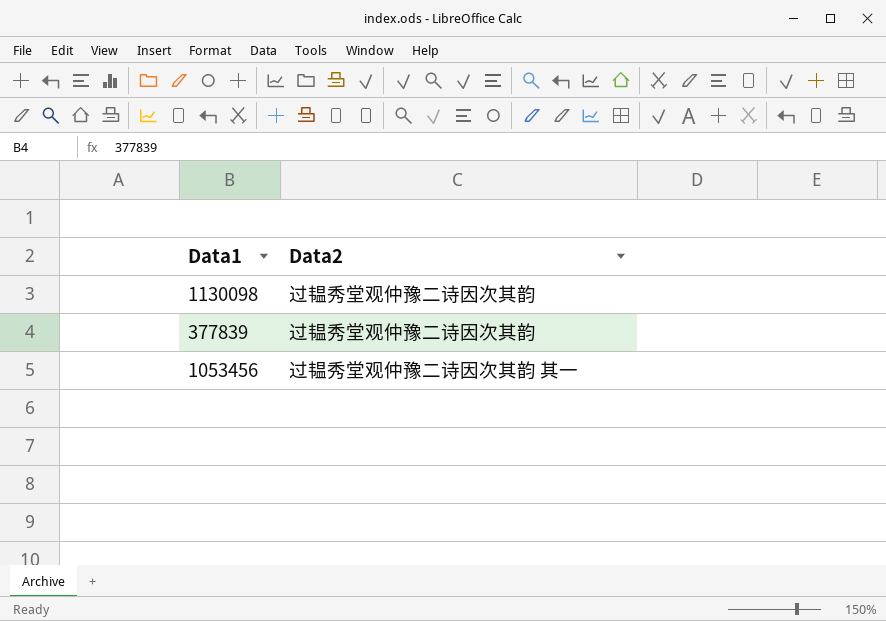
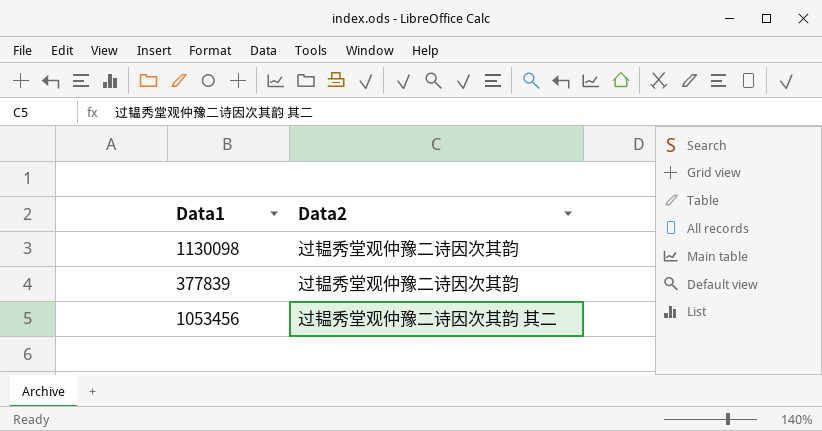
1053456 | Data2: 过韫秀堂观仲豫二诗因次其韵 其一 -> 过韫秀堂观仲豫二诗因次其韵 其二

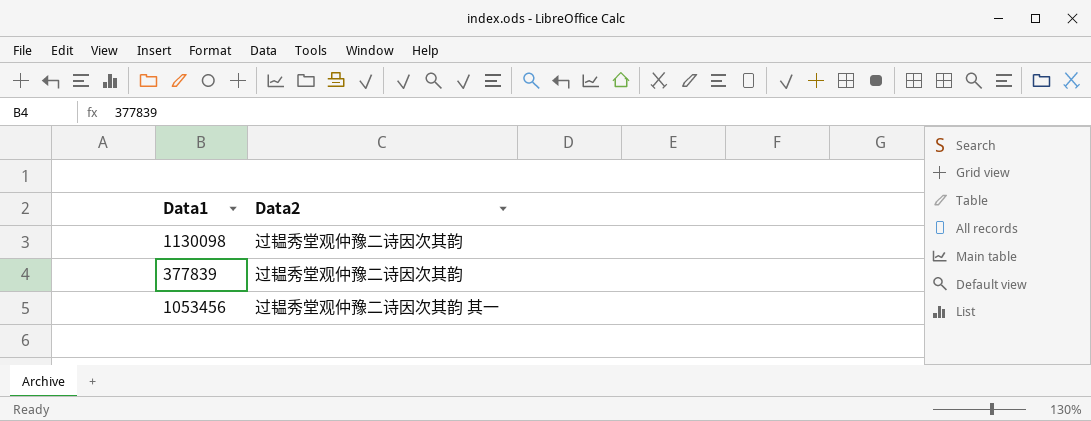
1053456 | Data2: 过韫秀堂观仲豫二诗因次其韵 其二 -> 过韫秀堂观仲豫二诗因次其韵 其一

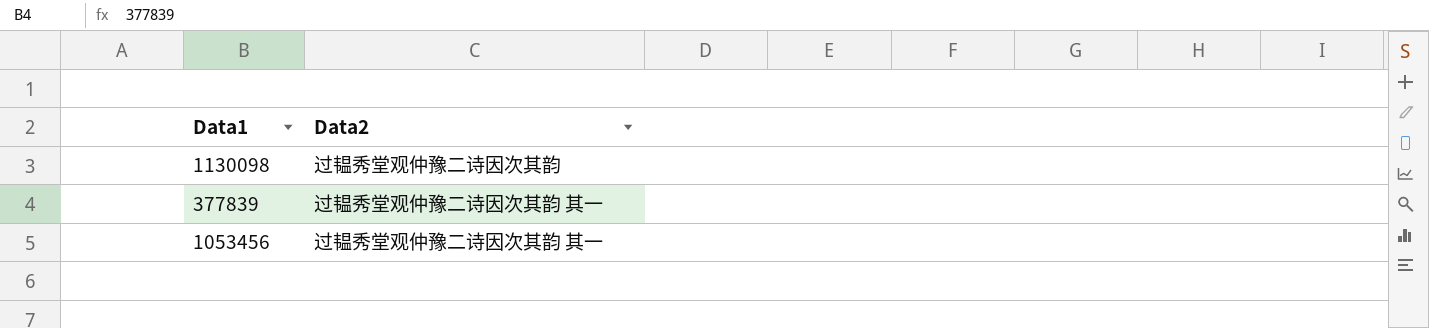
377839 | Data2: 过韫秀堂观仲豫二诗因次其韵 -> 过韫秀堂观仲豫二诗因次其韵 其一

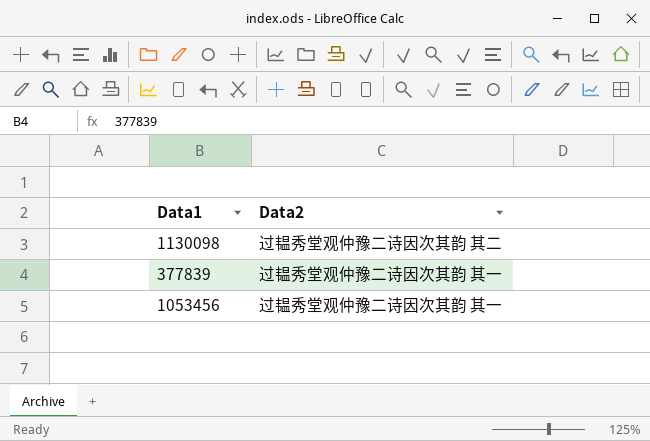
1130098 | Data2: 过韫秀堂观仲豫二诗因次其韵 -> 过韫秀堂观仲豫二诗因次其韵 其二

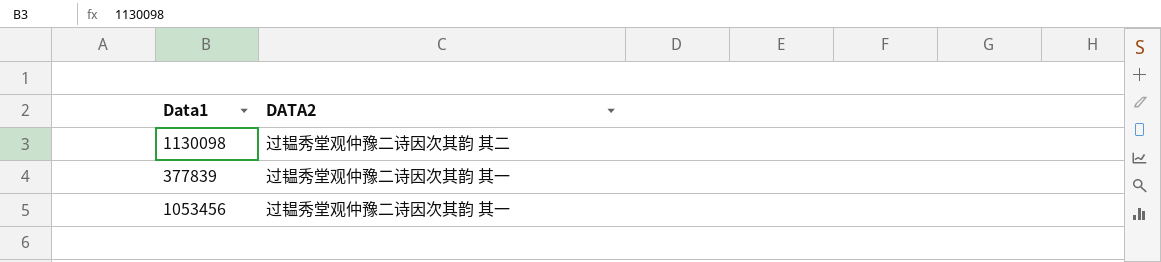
column name: Data2 -> DATA2

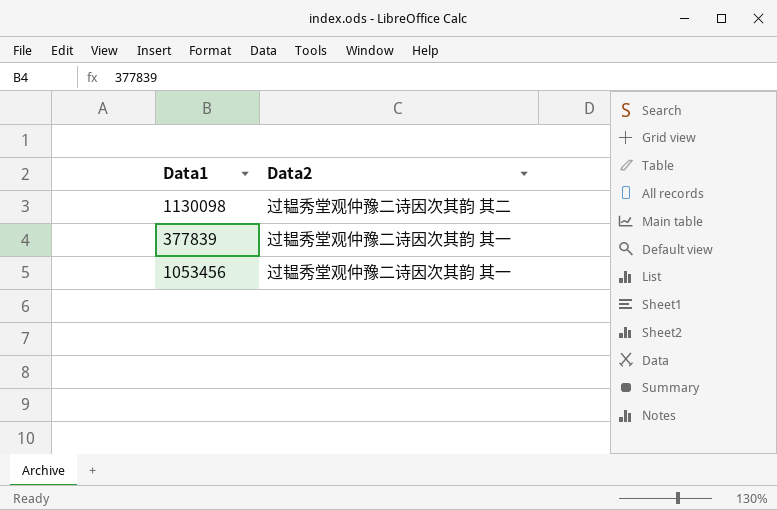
column name: DATA2 -> Data2

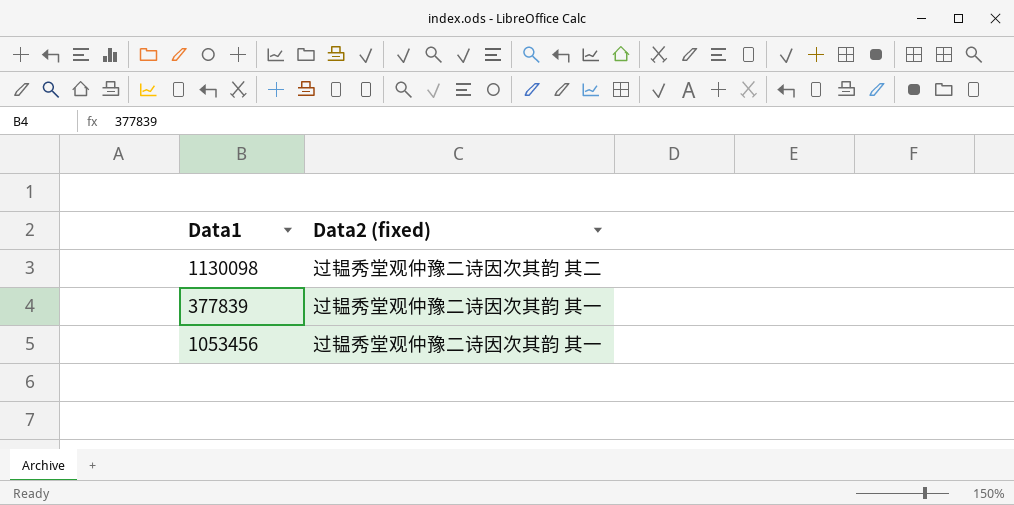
column name: Data2 -> Data2 (fixed)

